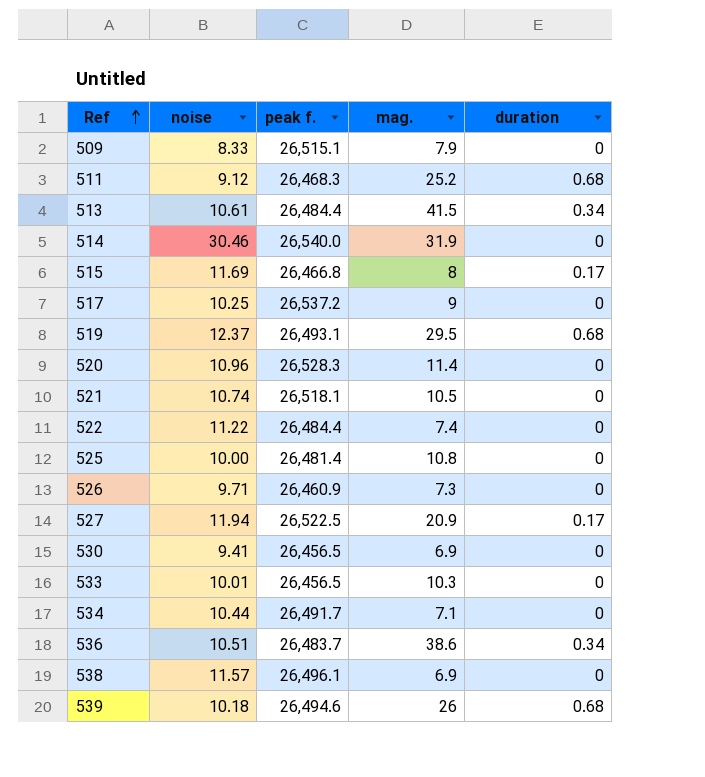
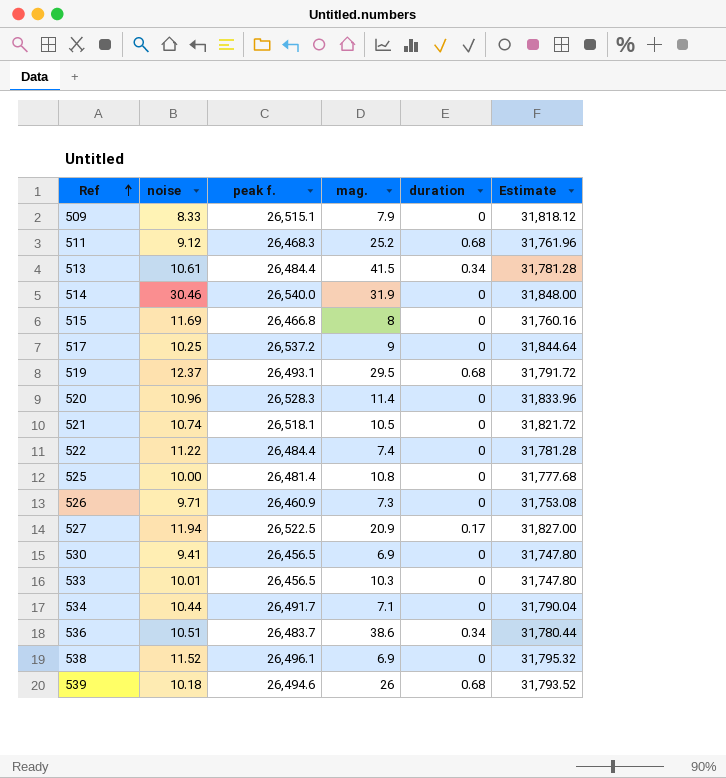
column Estimate | formula: none -> [peak f.] * 1.2
515 | duration: 0.17 -> 0
538 | noise: 11.57 -> 11.52

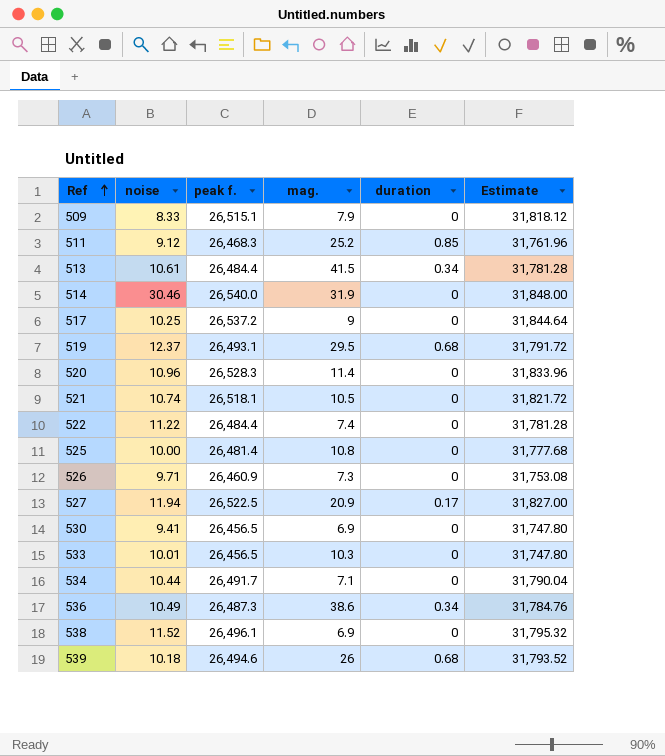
row 515: 11.69 | 26,466.8 | 8 | 0 | 31,760.16 -> none
511 | duration: 0.68 -> 0.85
536 | noise: 10.51 -> 10.49
536 | peak f.: 26,483.7 -> 26,487.3
536 | Estimate: 31,780.44 -> 31,784.76

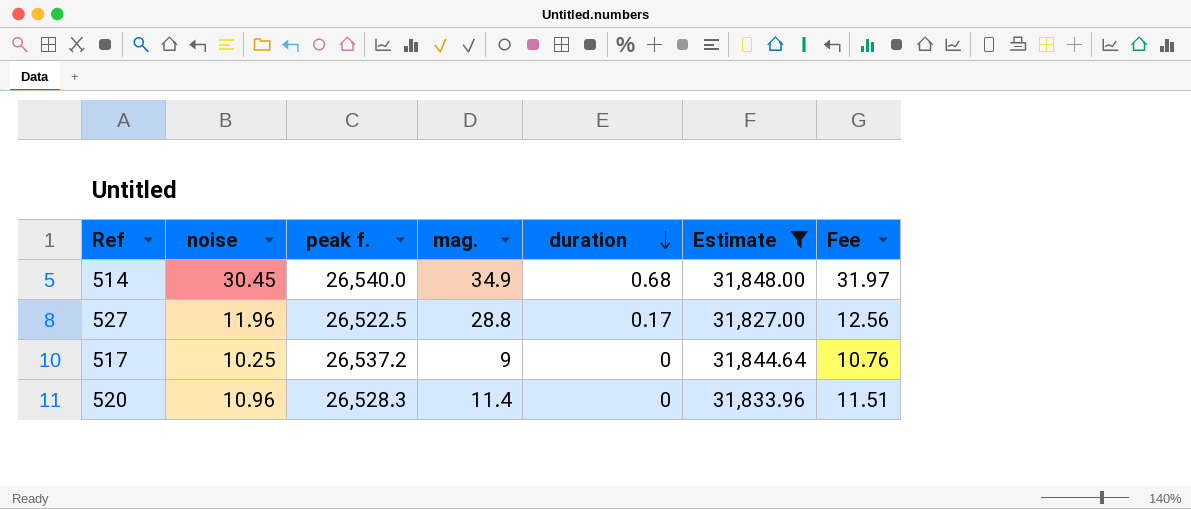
filter: none -> Estimate >= 31,827.00
row order: Ref ascending -> duration descending
column Fee | formula: none -> [noise] * 1.05
514 | noise: 30.46 -> 30.45
514 | mag.: 31.9 -> 34.9
514 | duration: 0 -> 0.68
527 | noise: 11.94 -> 11.96
527 | mag.: 20.9 -> 28.8

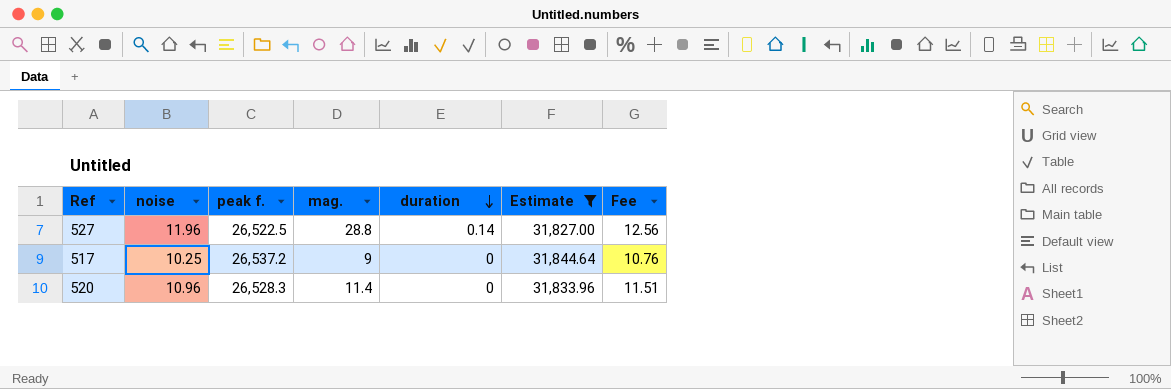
row 514: 30.45 | 26,540.0 | 34.9 | 0.68 | 31,848.00 | 31.97 -> none
527 | duration: 0.17 -> 0.14

